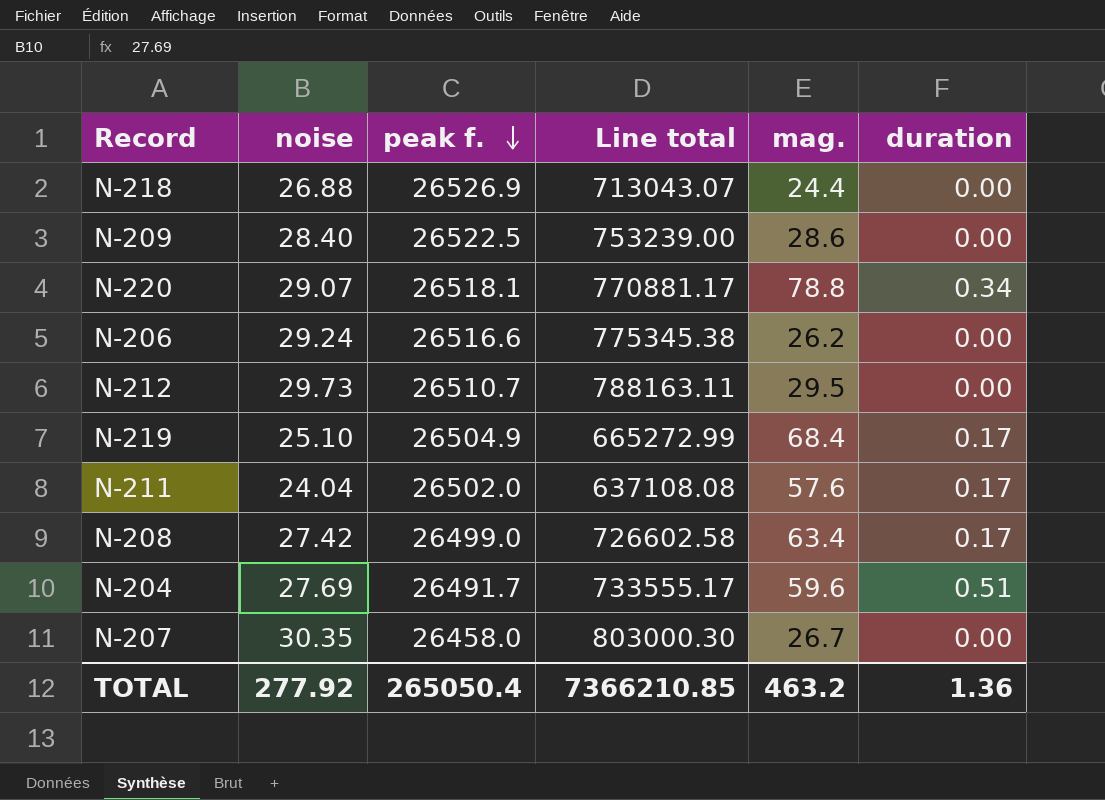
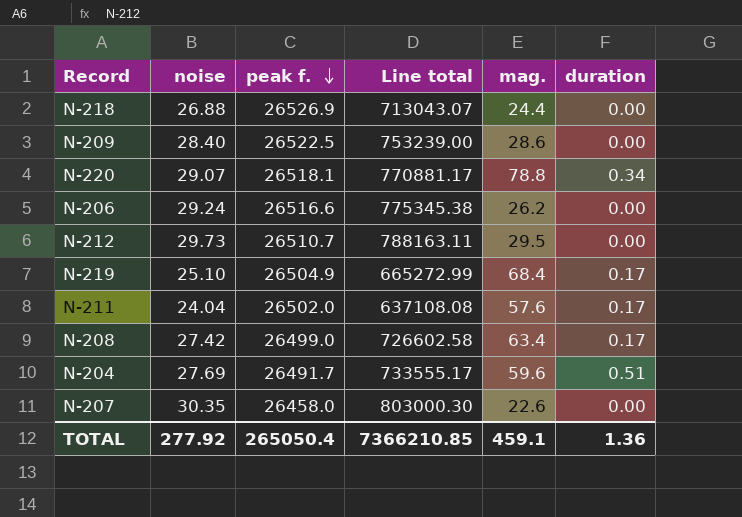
N-207 | mag.: 26.7 -> 22.6
TOTAL | mag.: 463.2 -> 459.1

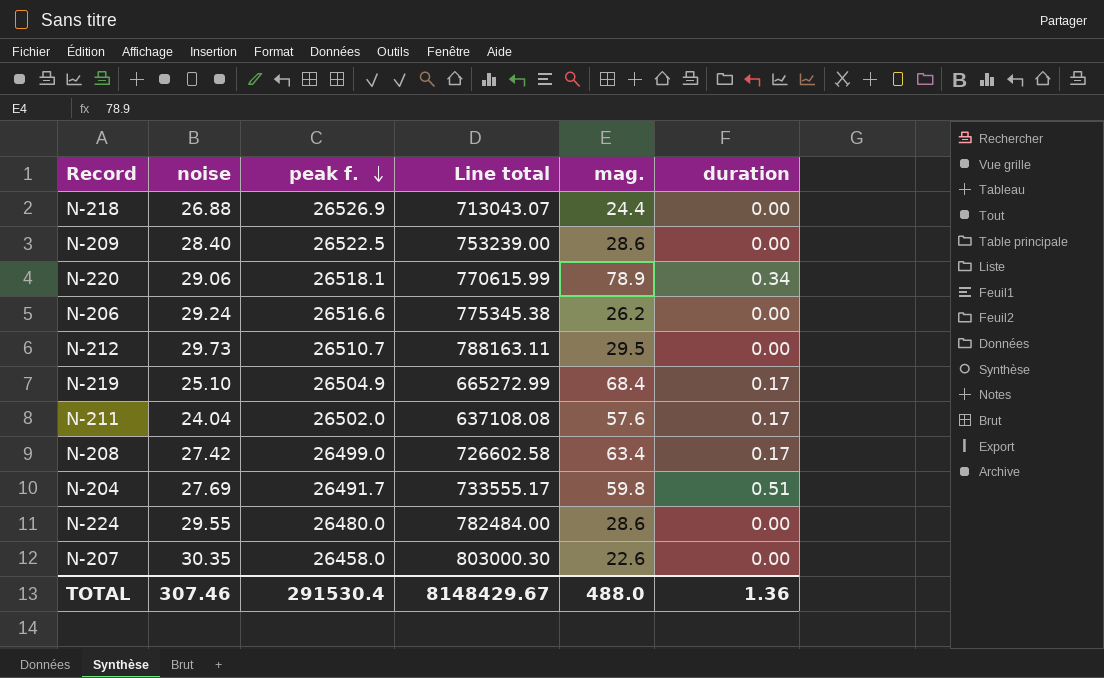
N-220 | noise: 29.07 -> 29.06
N-220 | Line total: 770881.17 -> 770615.99
N-220 | mag.: 78.8 -> 78.9
N-204 | mag.: 59.6 -> 59.8
row N-224: none -> 29.55 | 26480.0 | 782484.00 | 28.6 | 0.00
TOTAL | noise: 277.92 -> 307.46
TOTAL | peak f.: 265050.4 -> 291530.4
TOTAL | Line total: 7366210.85 -> 8148429.67
TOTAL | mag.: 459.1 -> 488.0

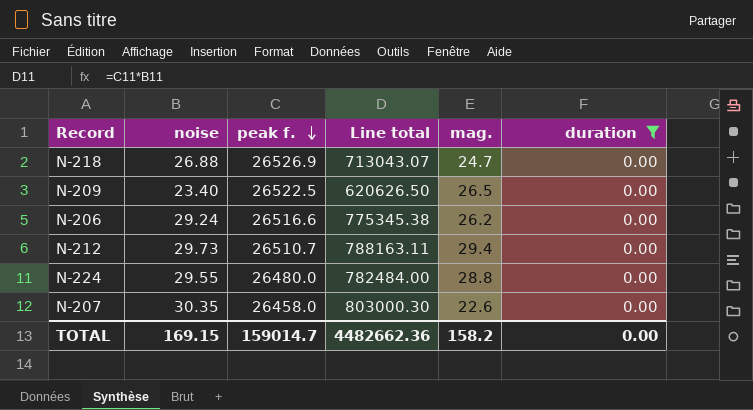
filter: none -> duration = 0.00
N-218 | mag.: 24.4 -> 24.7
N-209 | noise: 28.40 -> 23.40
N-209 | Line total: 753239.00 -> 620626.50
N-209 | mag.: 28.6 -> 26.5
N-212 | mag.: 29.5 -> 29.4
N-224 | mag.: 28.6 -> 28.8
TOTAL | noise: 307.46 -> 169.15
TOTAL | peak f.: 291530.4 -> 159014.7
TOTAL | Line total: 8148429.67 -> 4482662.36
TOTAL | mag.: 488.0 -> 158.2
TOTAL | duration: 1.36 -> 0.00

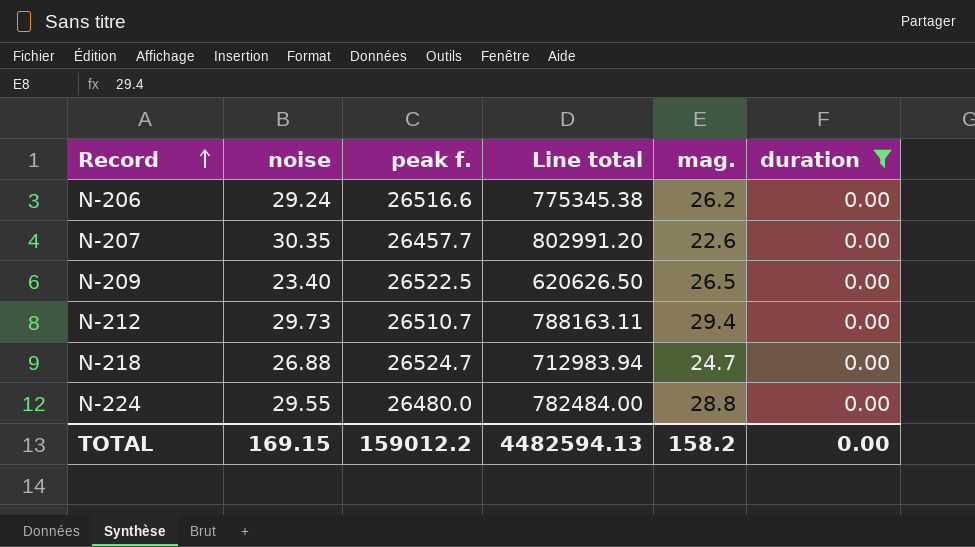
row order: peak f. descending -> Record ascending
N-207 | peak f.: 26458.0 -> 26457.7
N-207 | Line total: 803000.30 -> 802991.20
N-218 | peak f.: 26526.9 -> 26524.7
N-218 | Line total: 713043.07 -> 712983.94
TOTAL | peak f.: 159014.7 -> 159012.2
TOTAL | Line total: 4482662.36 -> 4482594.13

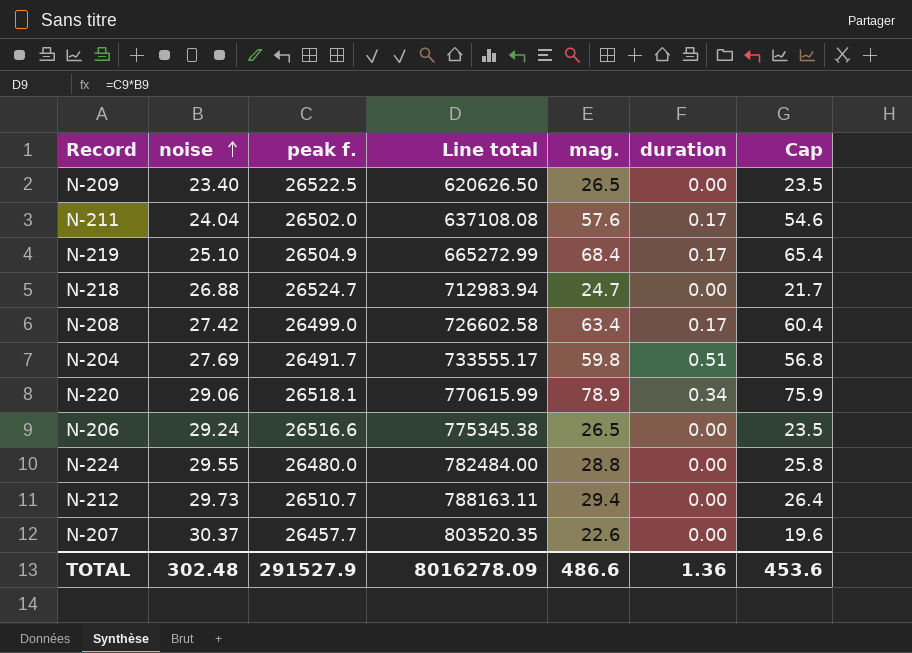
filter: duration = 0.00 -> none
row order: Record ascending -> noise ascending
column Cap | formula: none -> [mag.] - 3
N-206 | mag.: 26.2 -> 26.5
N-207 | noise: 30.35 -> 30.37
N-207 | Line total: 802991.20 -> 803520.35
TOTAL | noise: 169.15 -> 302.48
TOTAL | peak f.: 159012.2 -> 291527.9
TOTAL | Line total: 4482594.13 -> 8016278.09
TOTAL | mag.: 158.2 -> 486.6
TOTAL | duration: 0.00 -> 1.36

